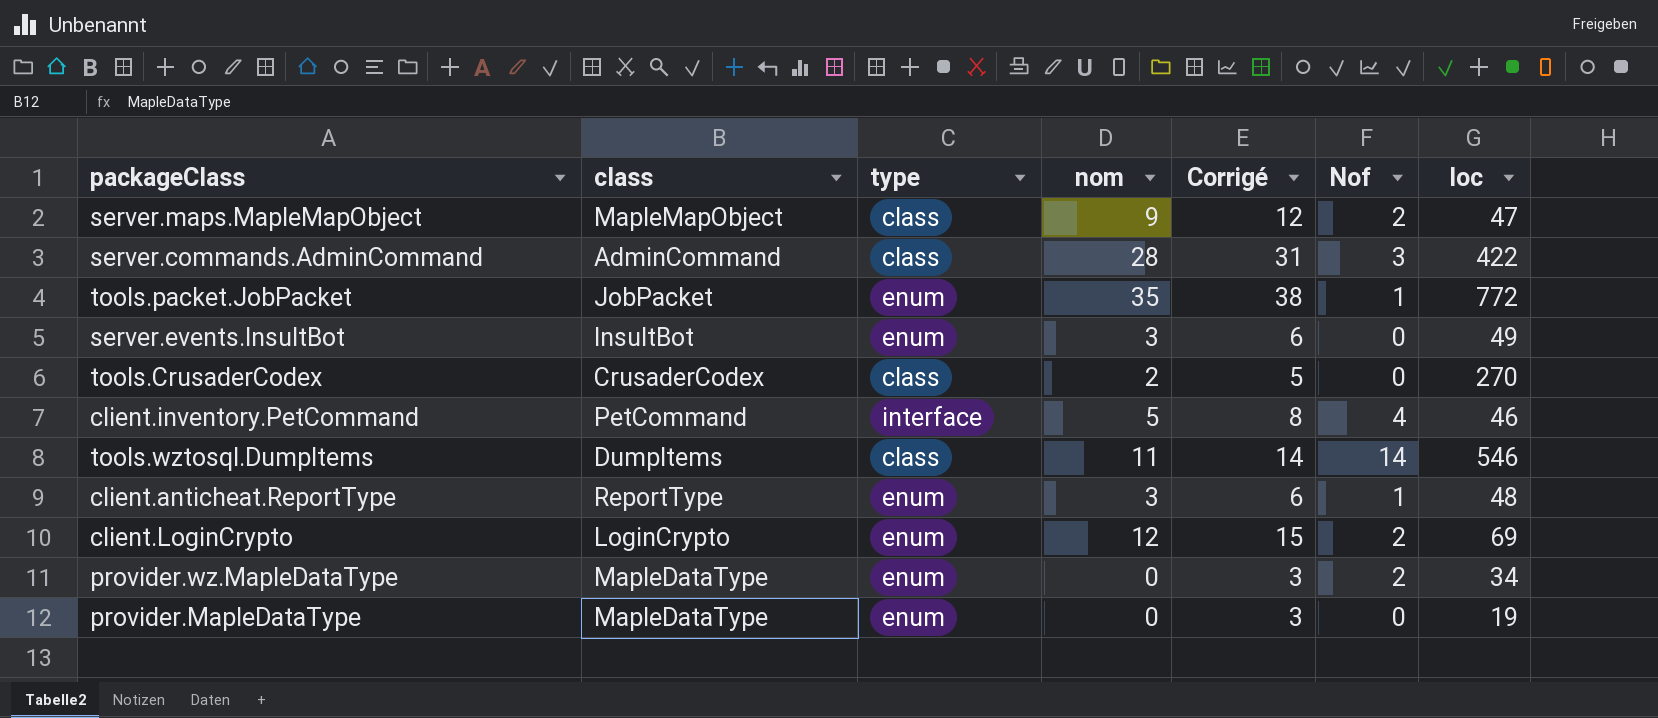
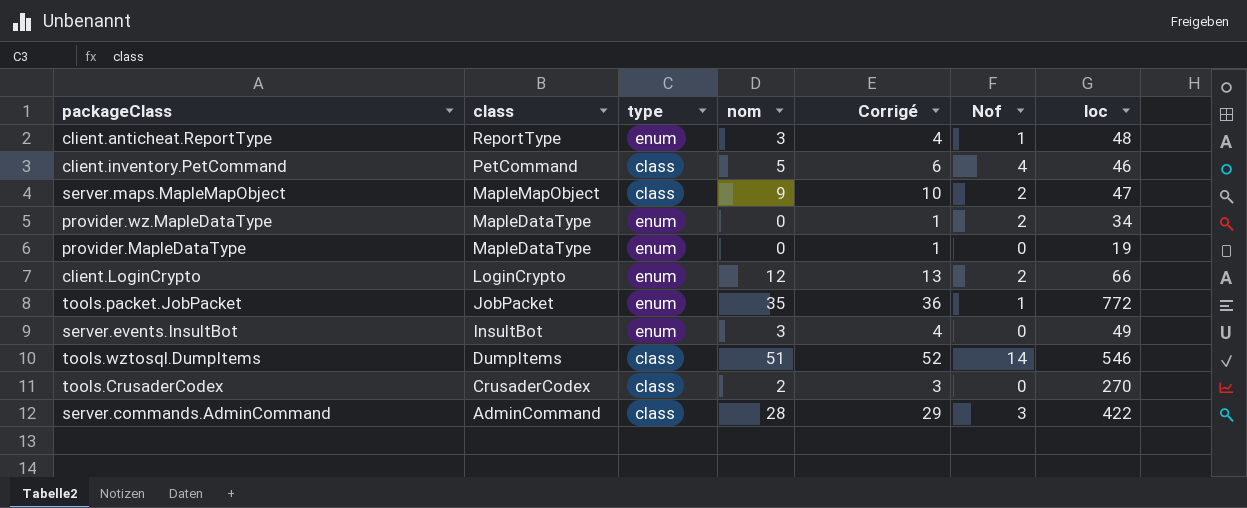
row order: none -> class descending
column Corrigé | formula: [nom] + 3 -> [nom] + 1
client.inventory.PetCommand | type: interface -> class
client.LoginCrypto | loc: 69 -> 66
tools.wztosql.DumpItems | nom: 11 -> 51

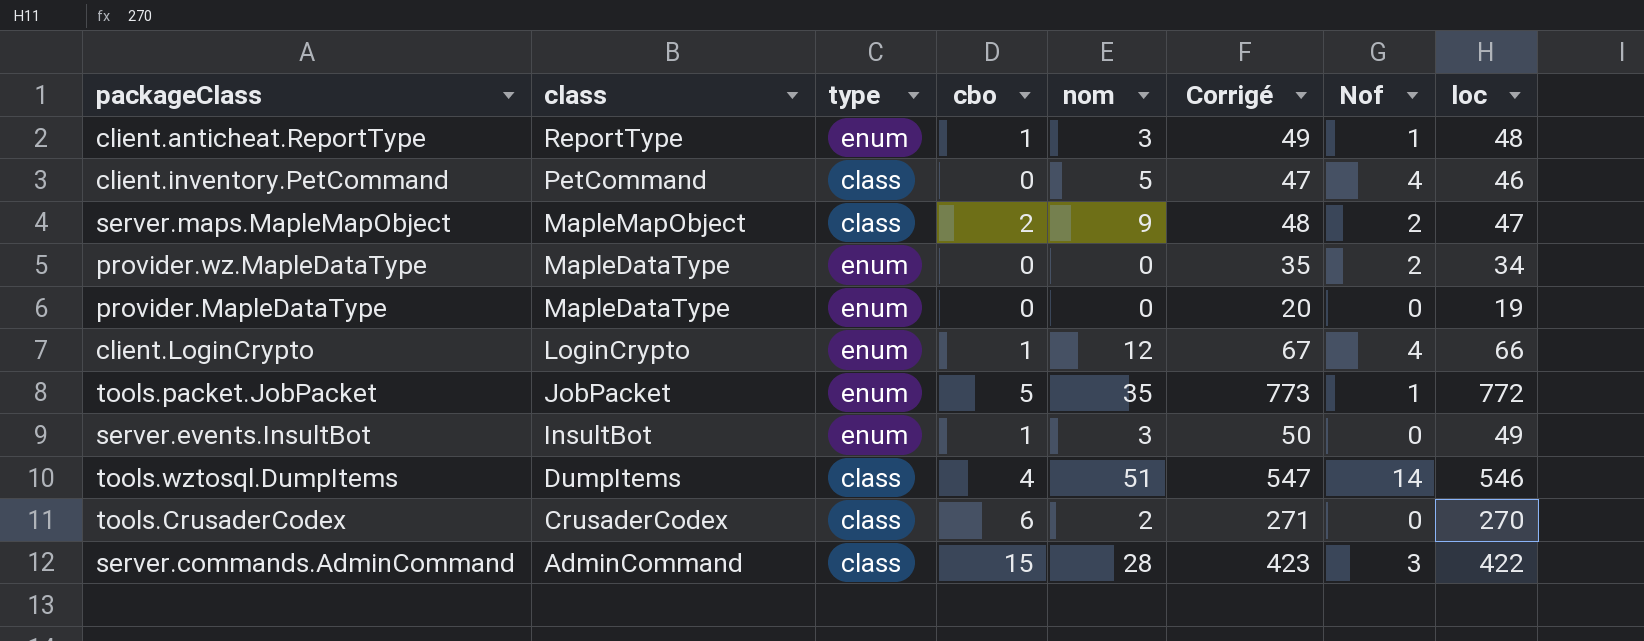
column cbo | position: none -> 4
column Corrigé | formula: [nom] + 1 -> [loc] + 1
client.LoginCrypto | Nof: 2 -> 4

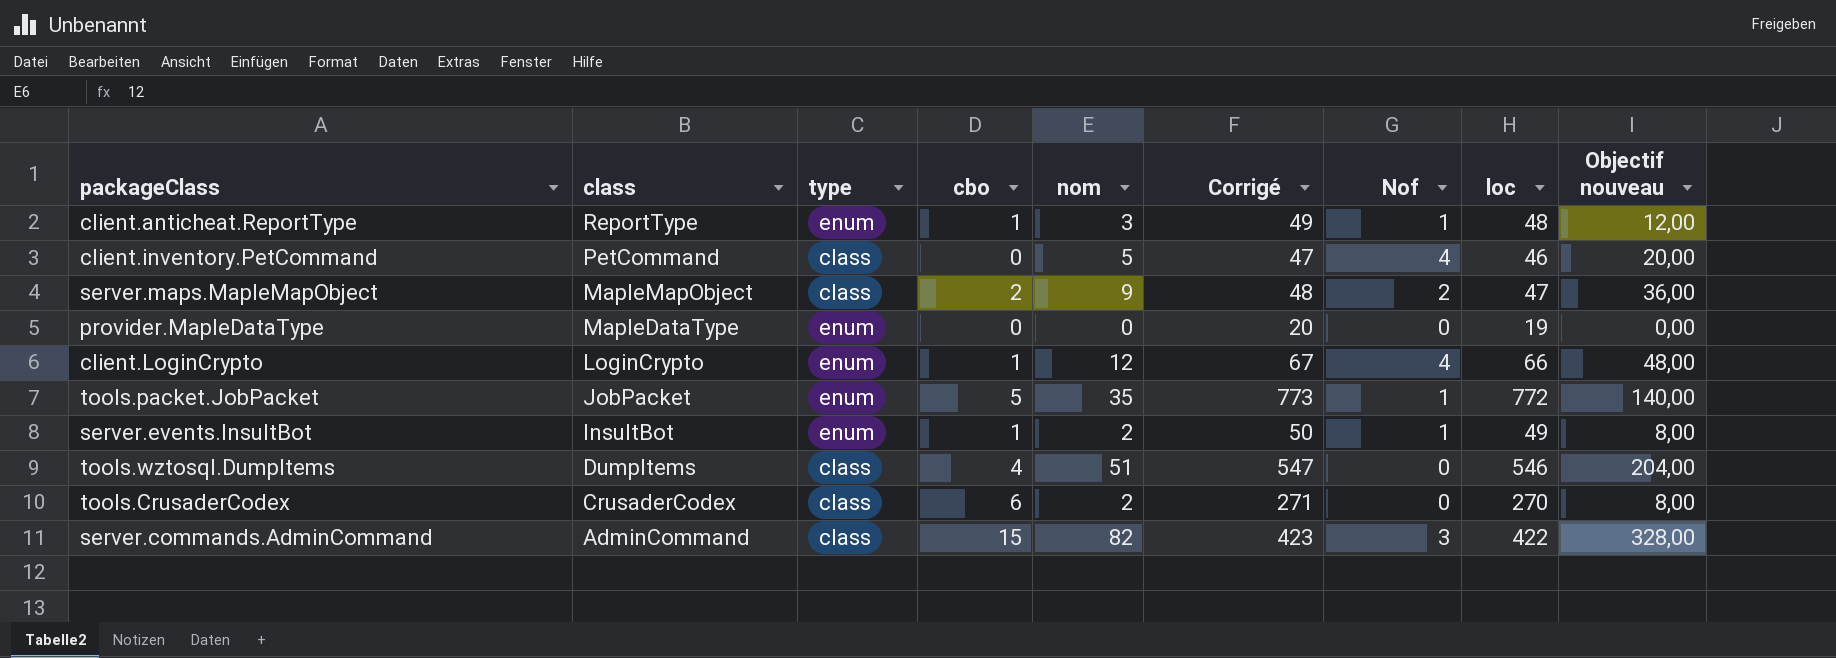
column Objectif nouveau | formula: none -> [nom] * 4
row provider.wz.MapleDataType: MapleDataType | enum | 0 | 0 | 35 | 2 | 34 -> none
server.events.InsultBot | nom: 3 -> 2
server.events.InsultBot | Nof: 0 -> 1
tools.wztosql.DumpItems | Nof: 14 -> 0
server.commands.AdminCommand | nom: 28 -> 82

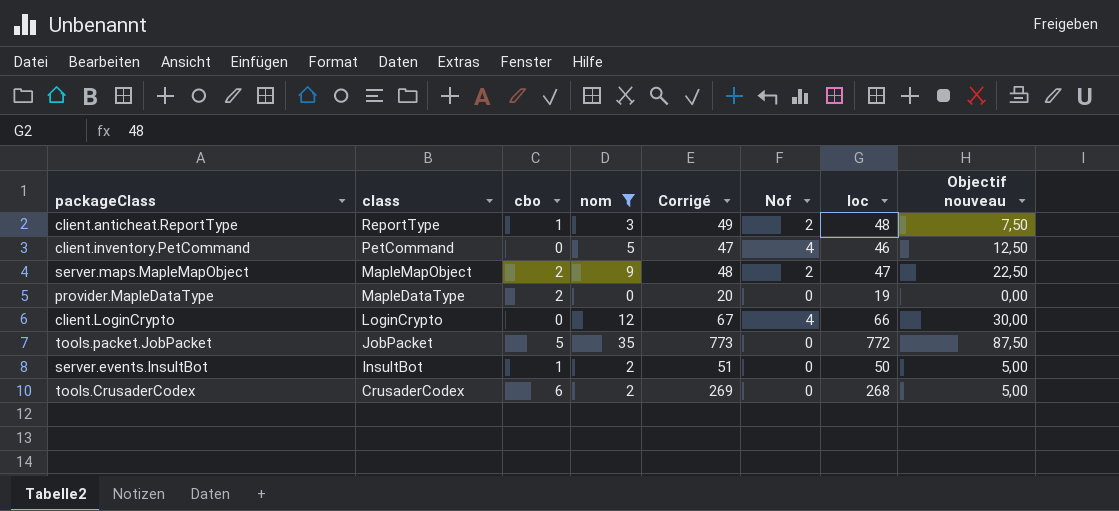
filter: none -> nom <= 35
column type | position: 3 -> none
column Objectif nouveau | formula: [nom] * 4 -> [nom] * 2,5
client.anticheat.ReportType | Nof: 1 -> 2
provider.MapleDataType | cbo: 0 -> 2
client.LoginCrypto | cbo: 1 -> 0
tools.packet.JobPacket | Nof: 1 -> 0
server.events.InsultBot | Corrigé: 50 -> 51
server.events.InsultBot | Nof: 1 -> 0
server.events.InsultBot | loc: 49 -> 50
tools.CrusaderCodex | Corrigé: 271 -> 269
tools.CrusaderCodex | loc: 270 -> 268

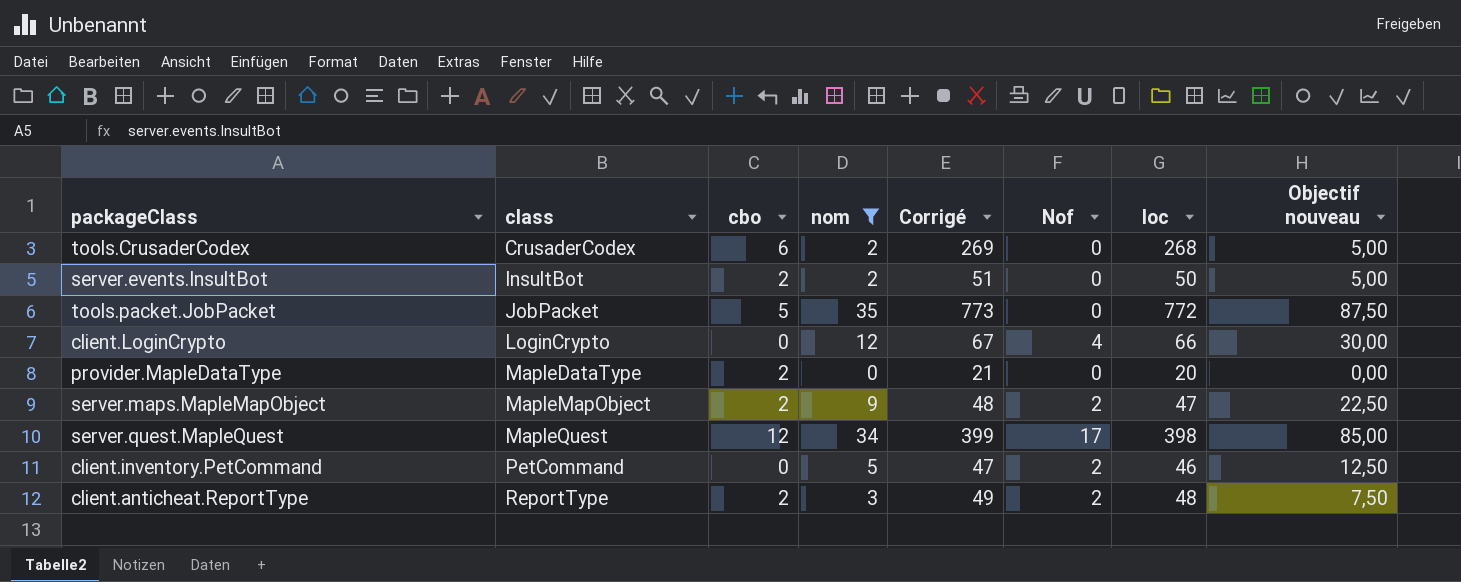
row order: class descending -> class ascending
server.events.InsultBot | cbo: 1 -> 2
provider.MapleDataType | Corrigé: 20 -> 21
provider.MapleDataType | loc: 19 -> 20
row server.quest.MapleQuest: none -> MapleQuest | 12 | 34 | 399 | 17 | 398 | 85,00
client.inventory.PetCommand | Nof: 4 -> 2
client.anticheat.ReportType | cbo: 1 -> 2

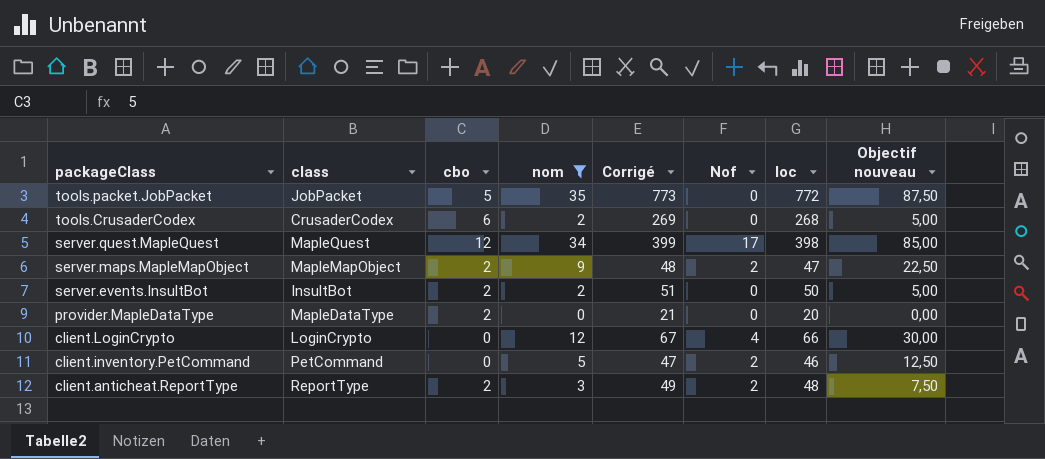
row order: class ascending -> packageClass descending

